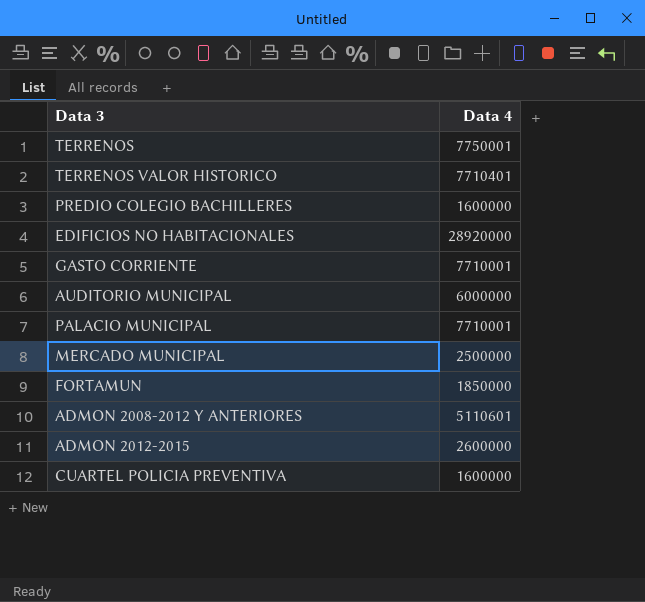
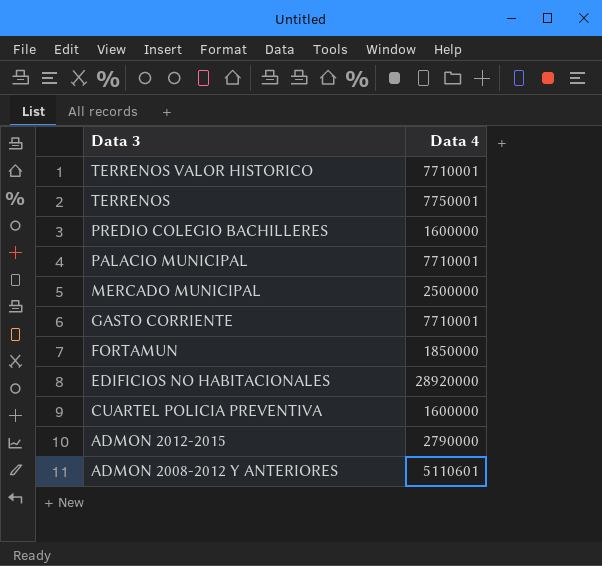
row order: none -> Data 3 descending
row AUDITORIO MUNICIPAL: 6000000 -> none
TERRENOS VALOR HISTORICO | Data 4: 7710401 -> 7710001
ADMON 2012-2015 | Data 4: 2600000 -> 2790000

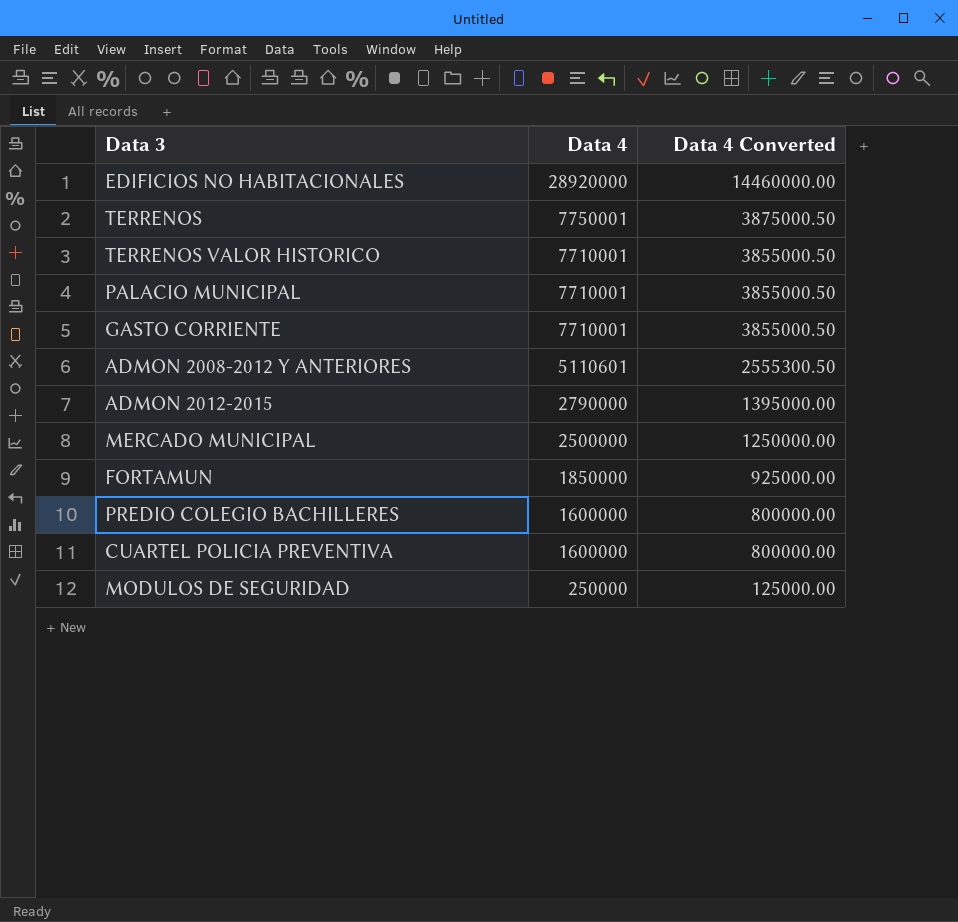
row order: Data 3 descending -> Data 4 descending
column Data 4 Converted | formula: none -> [Data 4] * 0.5
row MODULOS DE SEGURIDAD: none -> 250000 | 125000.00

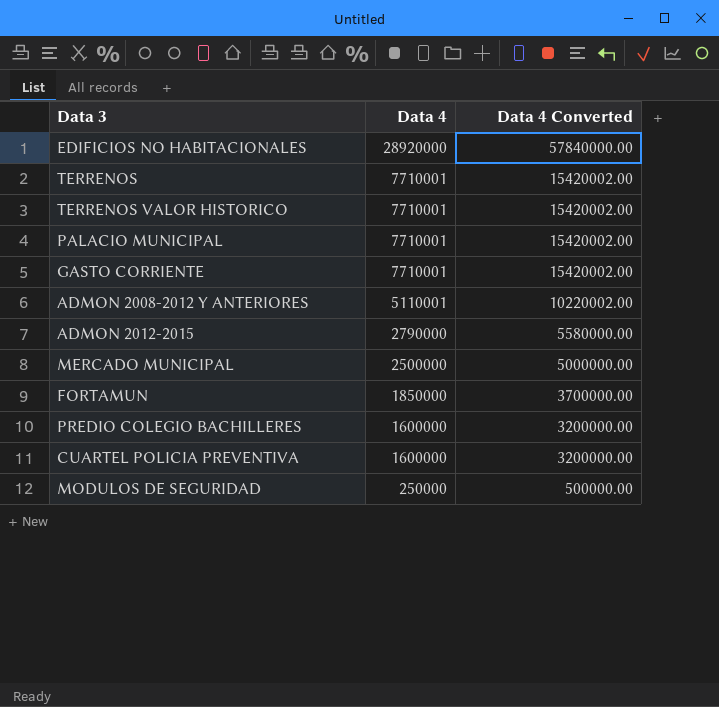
column Data 4 Converted | formula: [Data 4] * 0.5 -> [Data 4] * 2
TERRENOS | Data 4: 7750001 -> 7710001
ADMON 2008-2012 Y ANTERIORES | Data 4: 5110601 -> 5110001

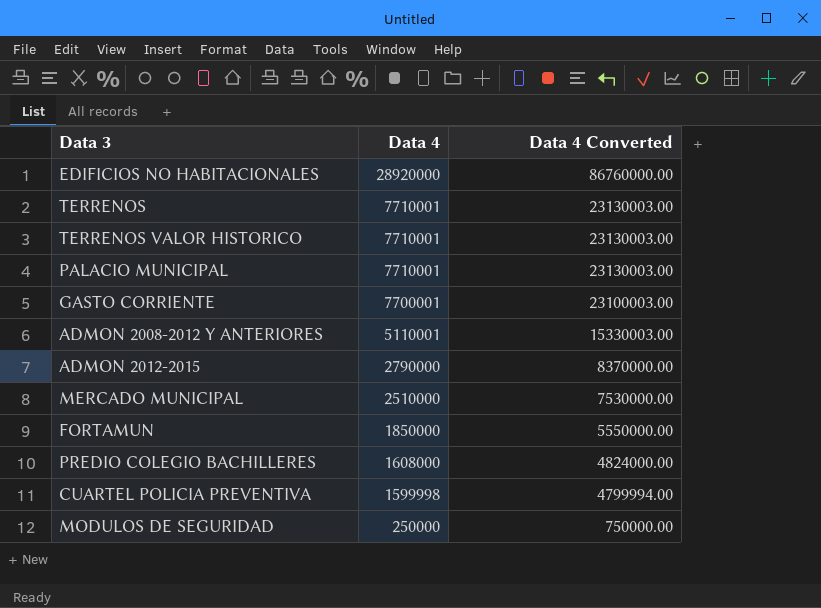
column Data 4 Converted | formula: [Data 4] * 2 -> [Data 4] * 3
GASTO CORRIENTE | Data 4: 7710001 -> 7700001
MERCADO MUNICIPAL | Data 4: 2500000 -> 2510000
PREDIO COLEGIO BACHILLERES | Data 4: 1600000 -> 1608000
CUARTEL POLICIA PREVENTIVA | Data 4: 1600000 -> 1599998

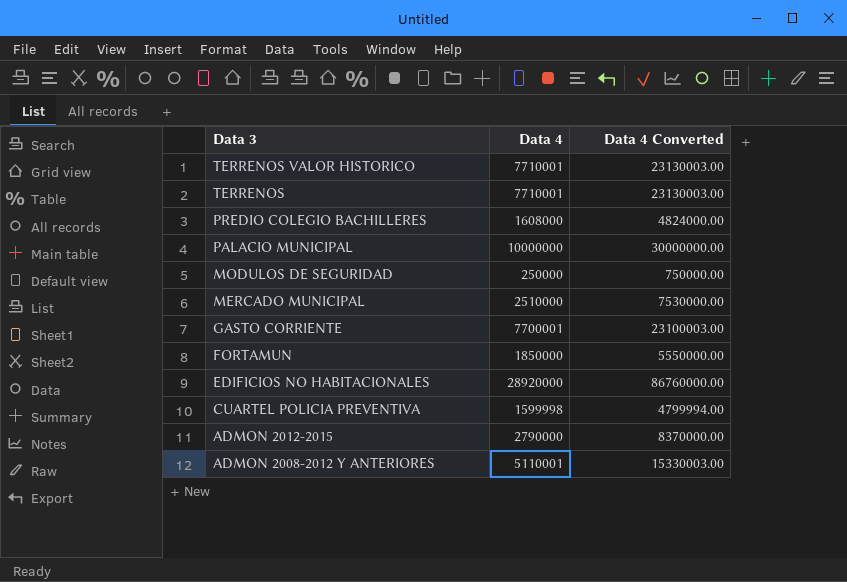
row order: Data 4 descending -> Data 3 descending
PALACIO MUNICIPAL | Data 4: 7710001 -> 10000000
PALACIO MUNICIPAL | Data 4 Converted: 23130003.00 -> 30000000.00

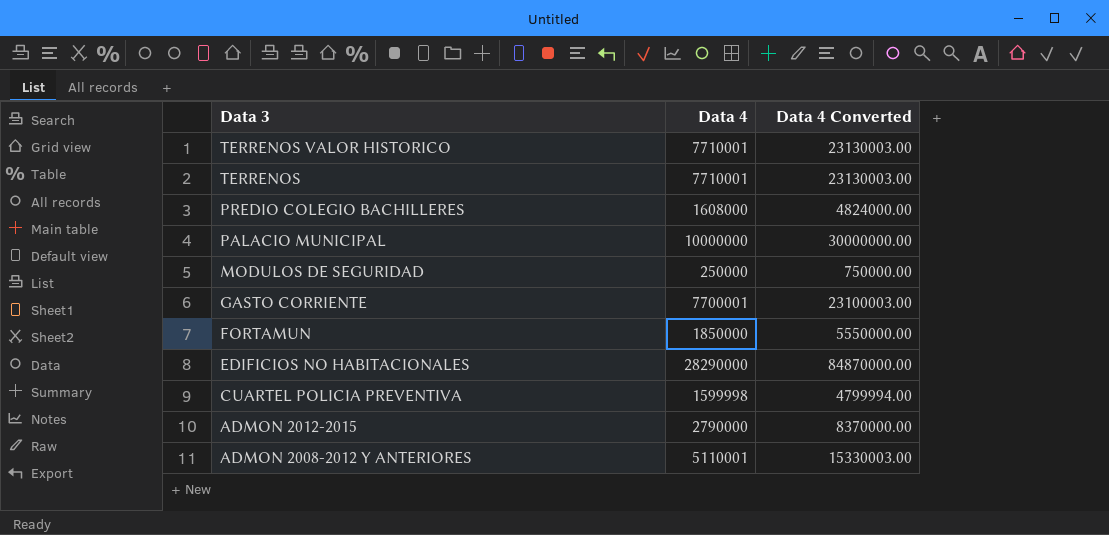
row MERCADO MUNICIPAL: 2510000 | 7530000.00 -> none
EDIFICIOS NO HABITACIONALES | Data 4: 28920000 -> 28290000
EDIFICIOS NO HABITACIONALES | Data 4 Converted: 86760000.00 -> 84870000.00

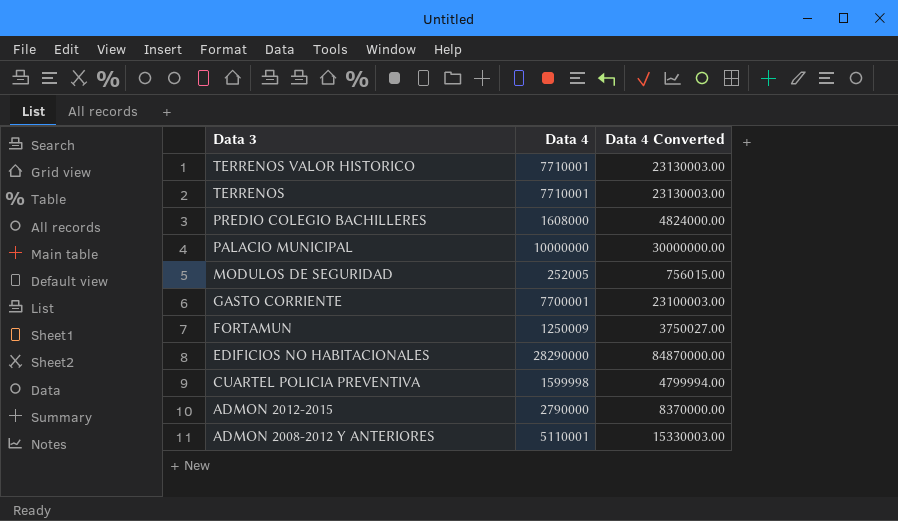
MODULOS DE SEGURIDAD | Data 4: 250000 -> 252005
MODULOS DE SEGURIDAD | Data 4 Converted: 750000.00 -> 756015.00
FORTAMUN | Data 4: 1850000 -> 1250009
FORTAMUN | Data 4 Converted: 5550000.00 -> 3750027.00

